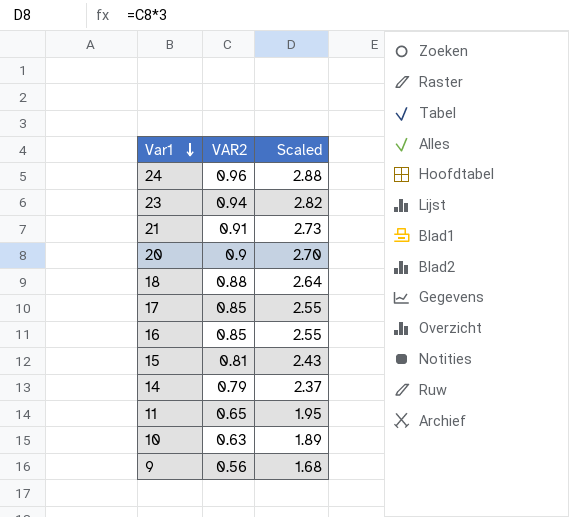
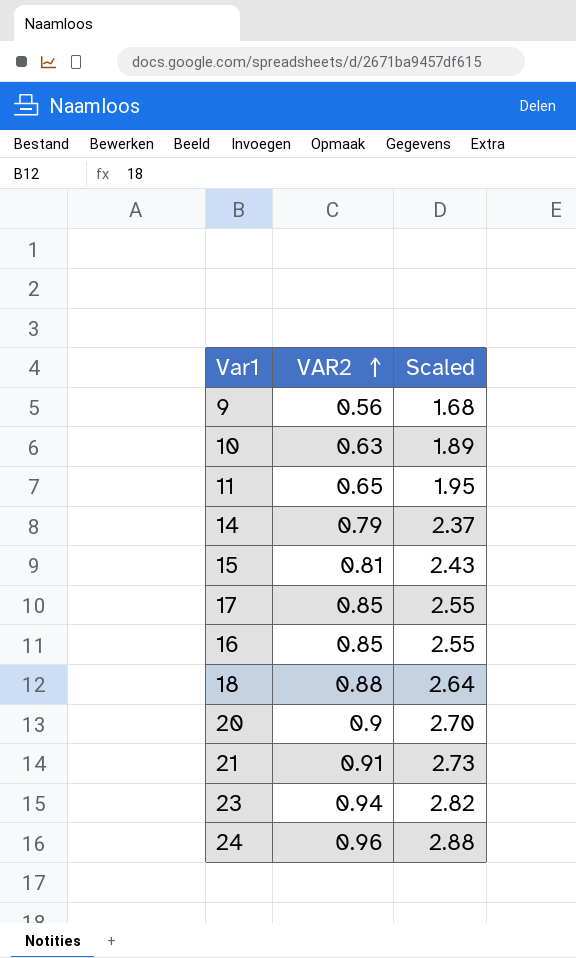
row order: Var1 descending -> VAR2 ascending

